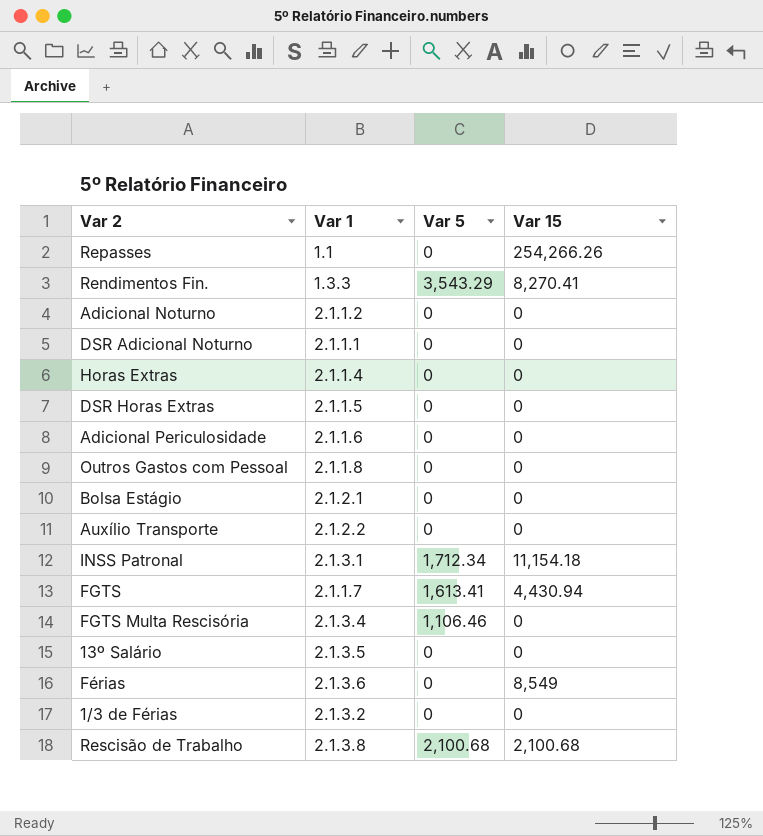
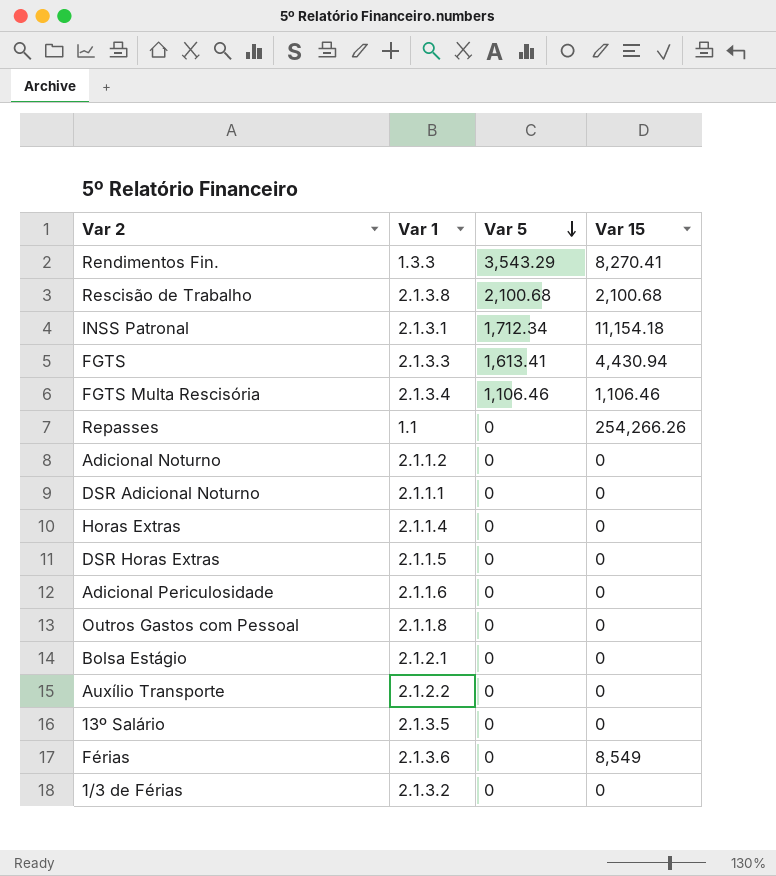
row order: none -> Var 5 descending
FGTS | Var 1: 2.1.1.7 -> 2.1.3.3
FGTS Multa Rescisória | Var 15: 0 -> 1,106.46

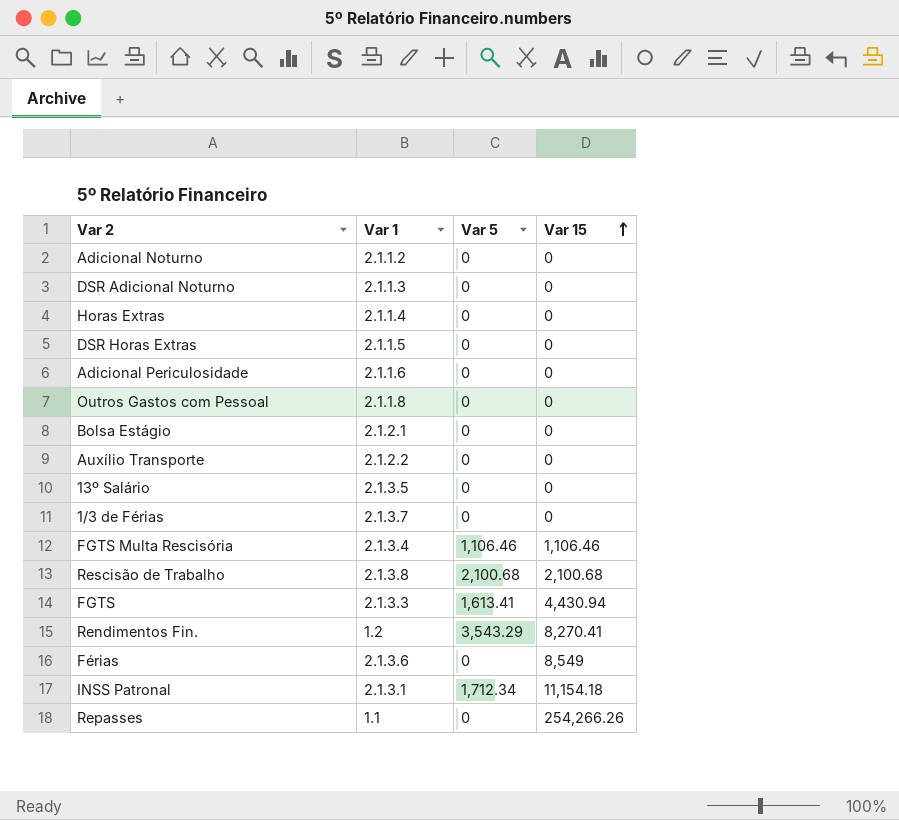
row order: Var 5 descending -> Var 15 ascending
DSR Adicional Noturno | Var 1: 2.1.1.1 -> 2.1.1.3
1/3 de Férias | Var 1: 2.1.3.2 -> 2.1.3.7
Rendimentos Fin. | Var 1: 1.3.3 -> 1.2

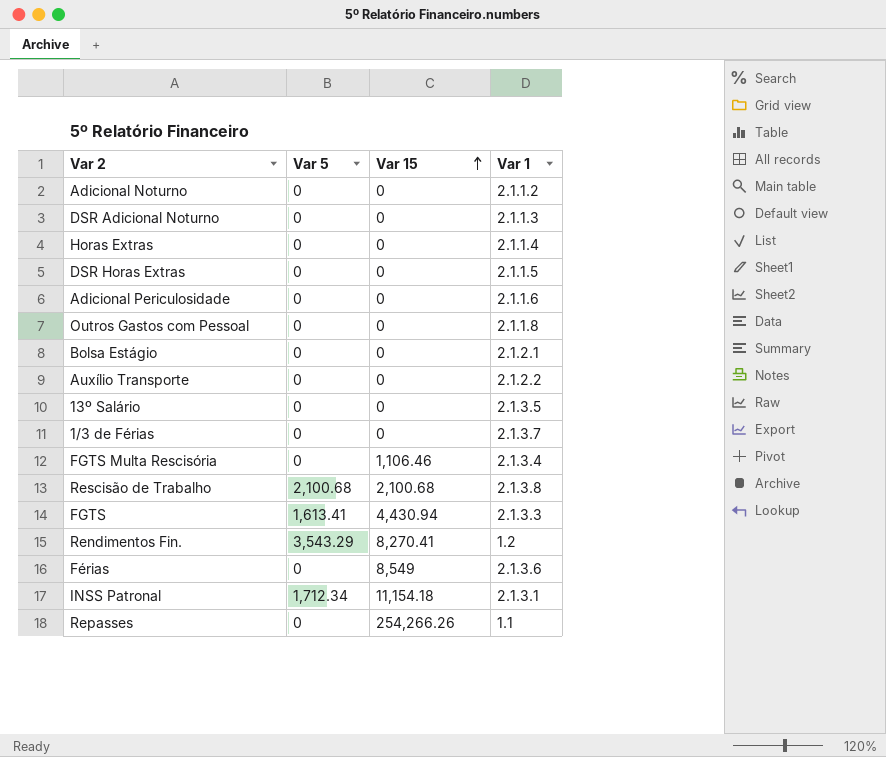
column Var 1 | position: 2 -> 4
FGTS Multa Rescisória | Var 5: 1,106.46 -> 0

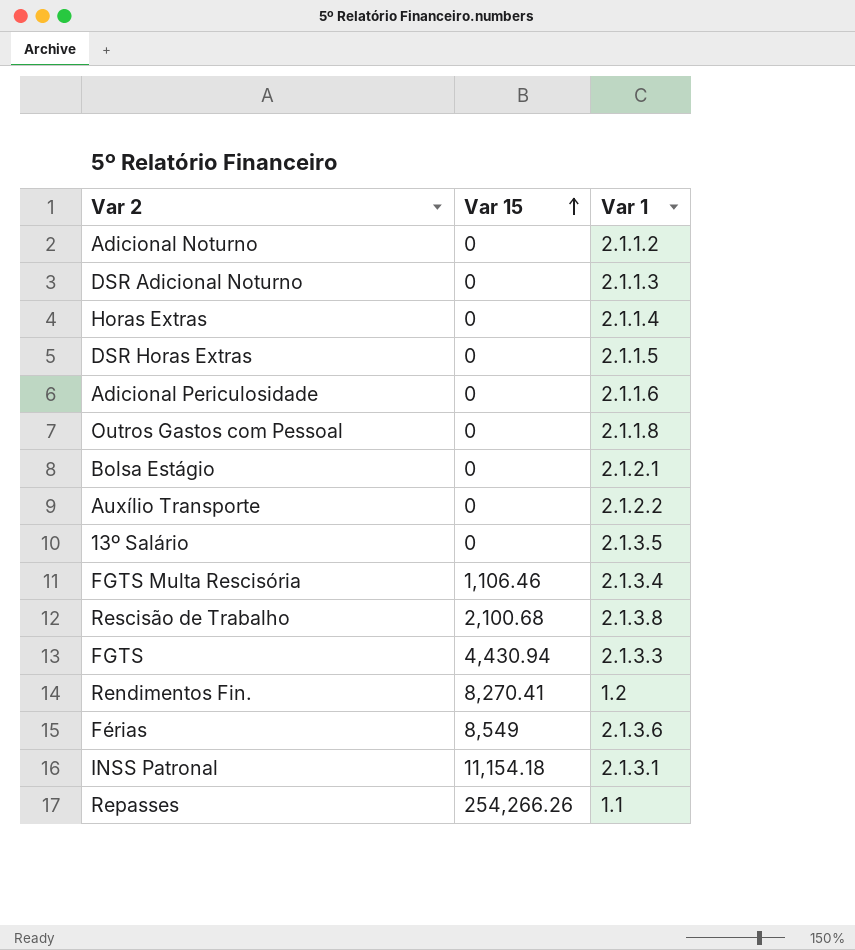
column Var 5 | position: 2 -> none
row 1/3 de Férias: 0 | 0 | 2.1.3.7 -> none

